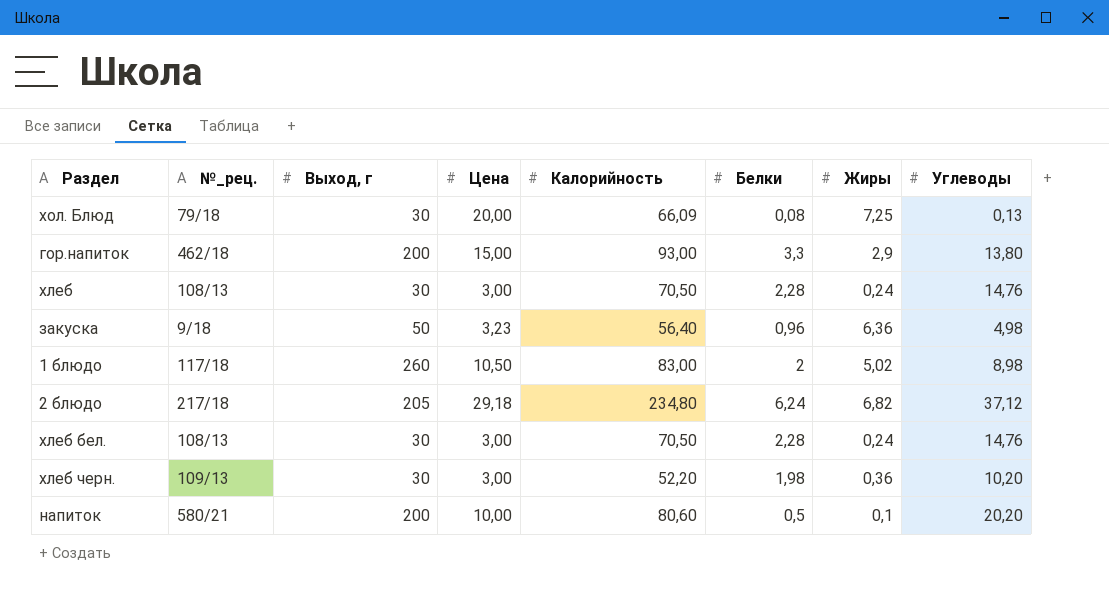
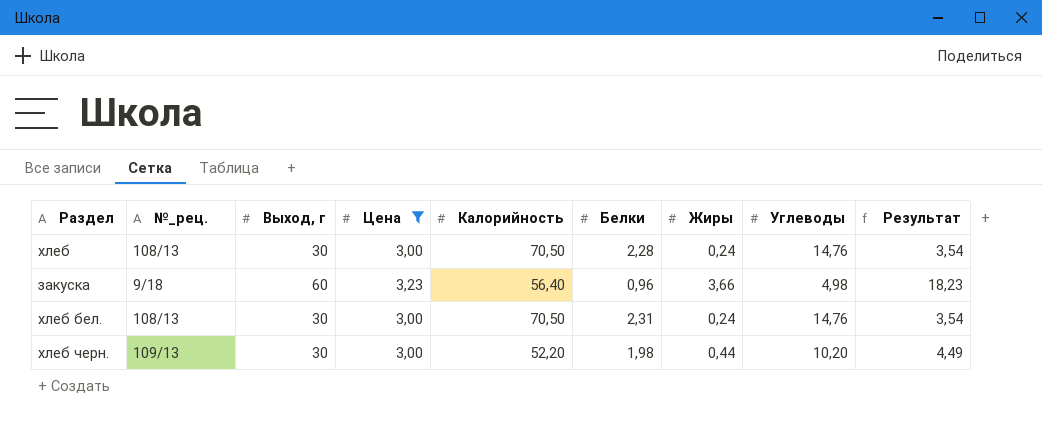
filter: none -> Цена <= 3,23
column Результат | formula: none -> [Жиры] * [Углеводы]
закуска | Выход, г: 50 -> 60
закуска | Жиры: 6,36 -> 3,66
хлеб бел. | Белки: 2,28 -> 2,31
хлеб черн. | Жиры: 0,36 -> 0,44

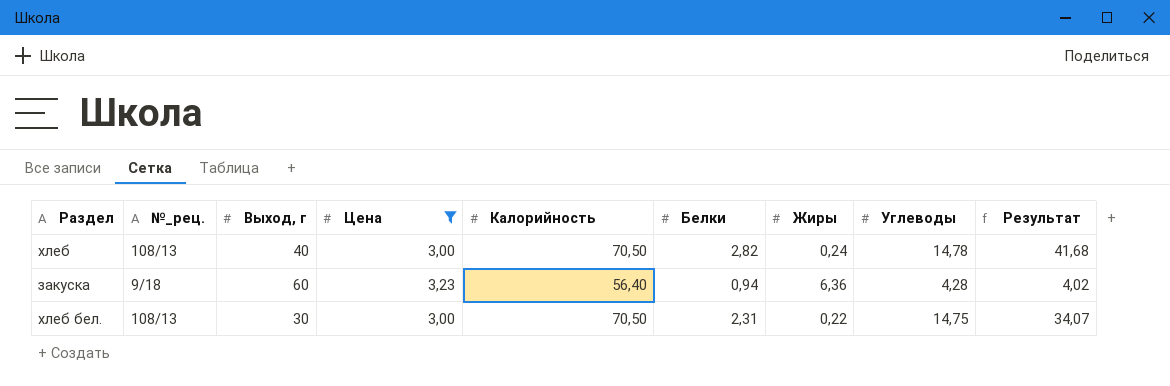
column Результат | formula: [Жиры] * [Углеводы] -> [Белки] * [Углеводы]
row хлеб черн.: 109/13 | 30 | 3,00 | 52,20 | 1,98 | 0,44 | 10,20 | 4,49 -> none
хлеб | Выход, г: 30 -> 40
хлеб | Белки: 2,28 -> 2,82
хлеб | Углеводы: 14,76 -> 14,78
закуска | Белки: 0,96 -> 0,94
закуска | Жиры: 3,66 -> 6,36
закуска | Углеводы: 4,98 -> 4,28
хлеб бел. | Жиры: 0,24 -> 0,22
хлеб бел. | Углеводы: 14,76 -> 14,75

